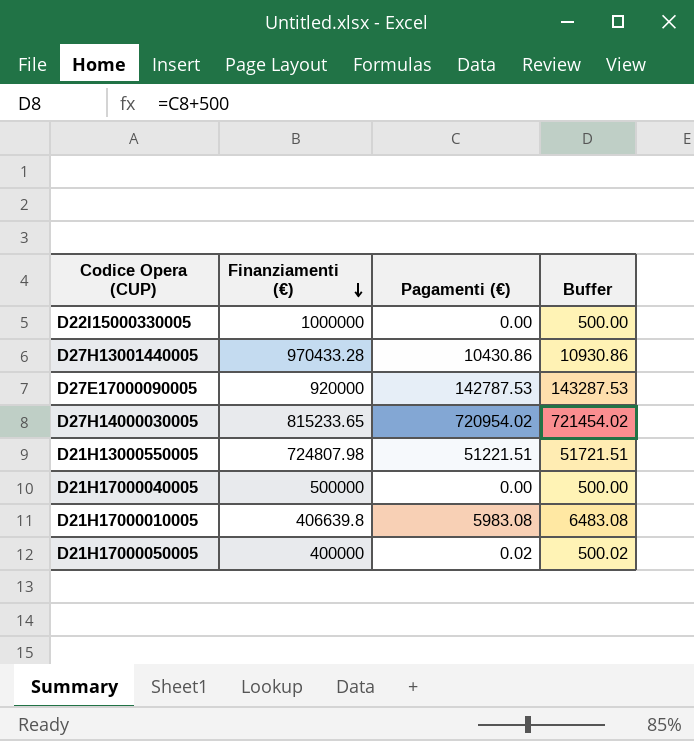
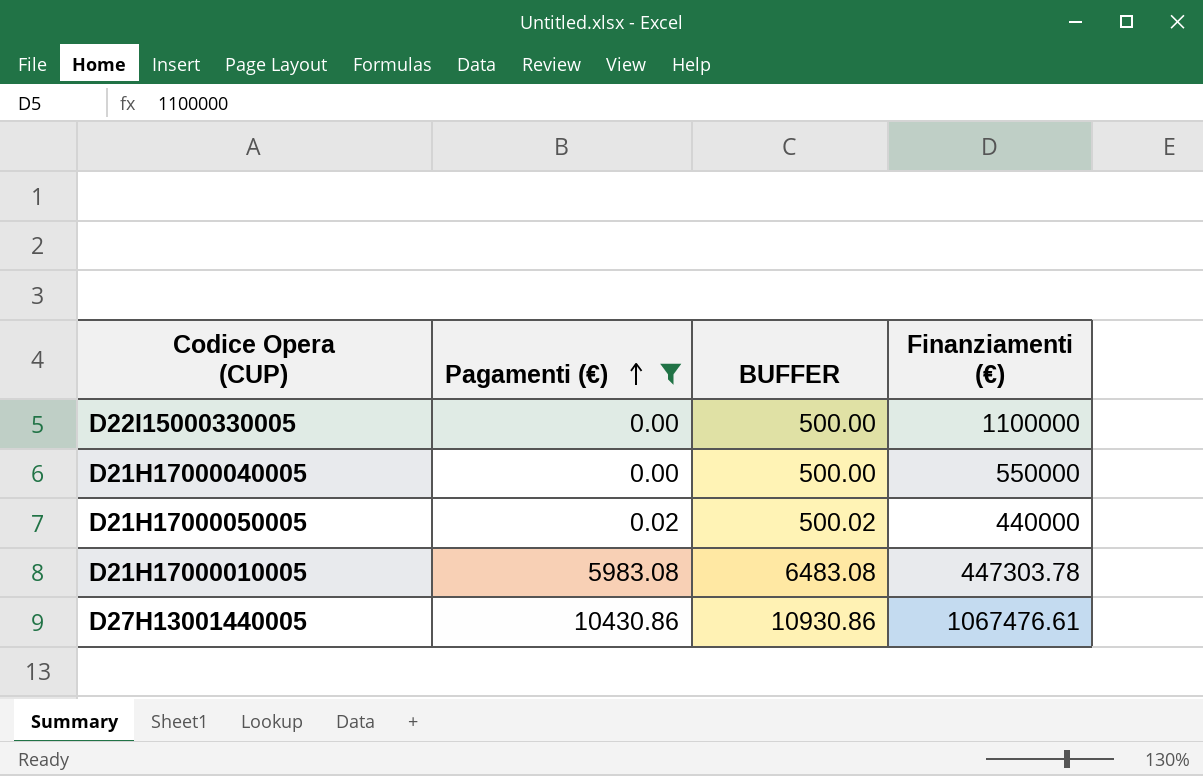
filter: none -> Pagamenti (€) <= 10430.86
row order: Finanziamenti (€) descending -> Pagamenti (€) ascending
column name: Buffer -> BUFFER
column Finanziamenti (€) | position: 2 -> 4
D22I15000330005 | Finanziamenti (€): 1000000 -> 1100000
D21H17000040005 | Finanziamenti (€): 500000 -> 550000
D21H17000050005 | Finanziamenti (€): 400000 -> 440000
D21H17000010005 | Finanziamenti (€): 406639.8 -> 447303.78
D27H13001440005 | Finanziamenti (€): 970433.28 -> 1067476.61

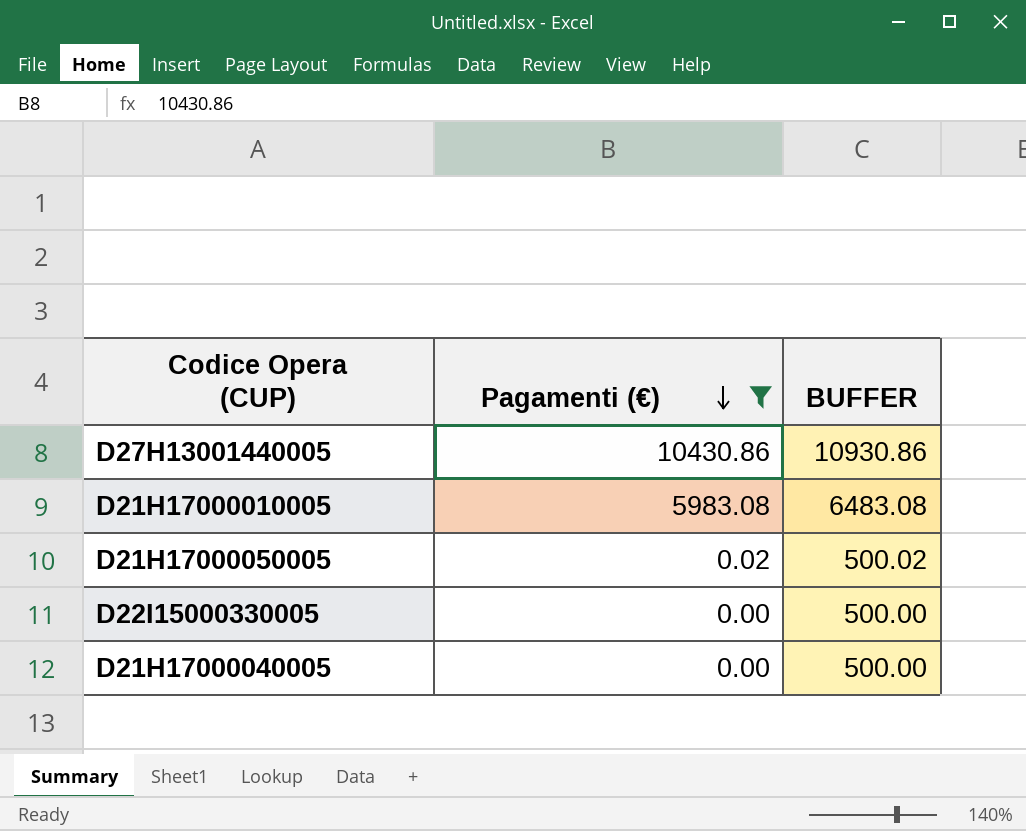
row order: Pagamenti (€) ascending -> Pagamenti (€) descending
column Finanziamenti (€) | position: 4 -> none

